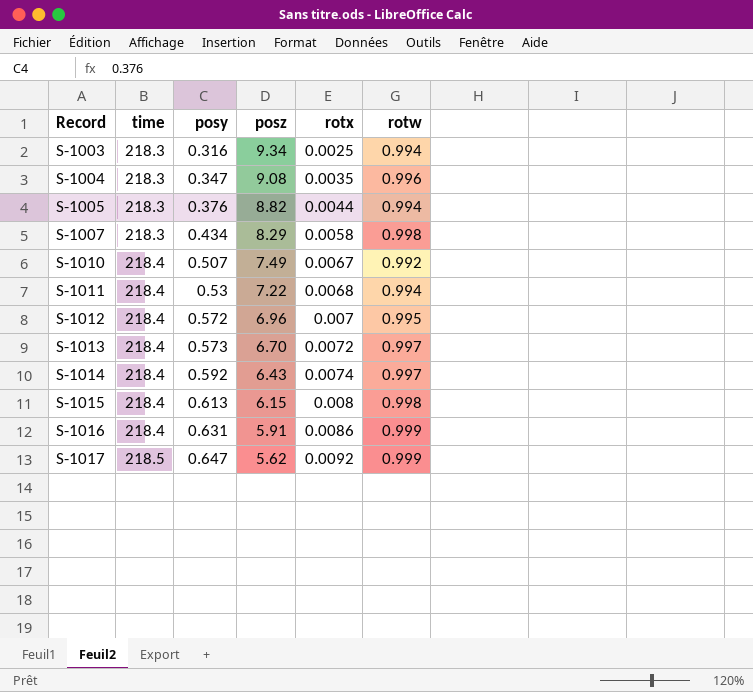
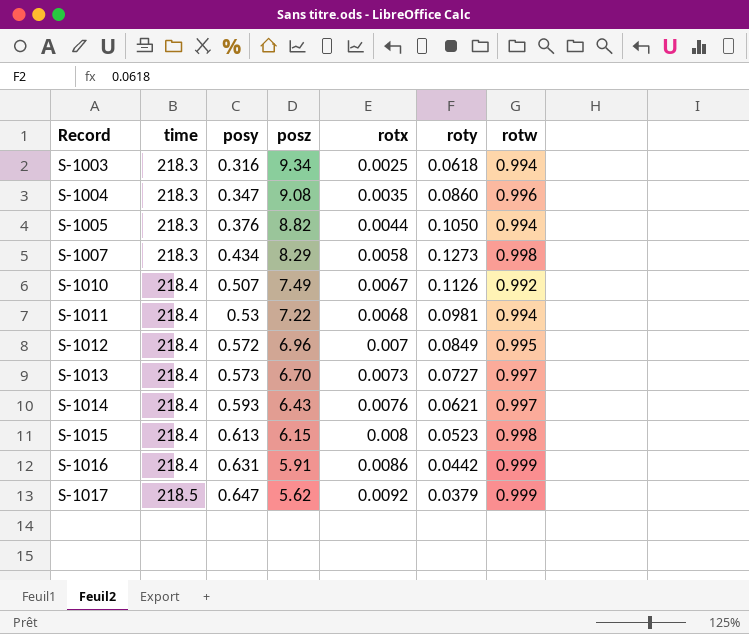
column roty | position: none -> 6
S-1013 | rotx: 0.0072 -> 0.0073
S-1014 | posy: 0.592 -> 0.593
S-1014 | rotx: 0.0074 -> 0.0076

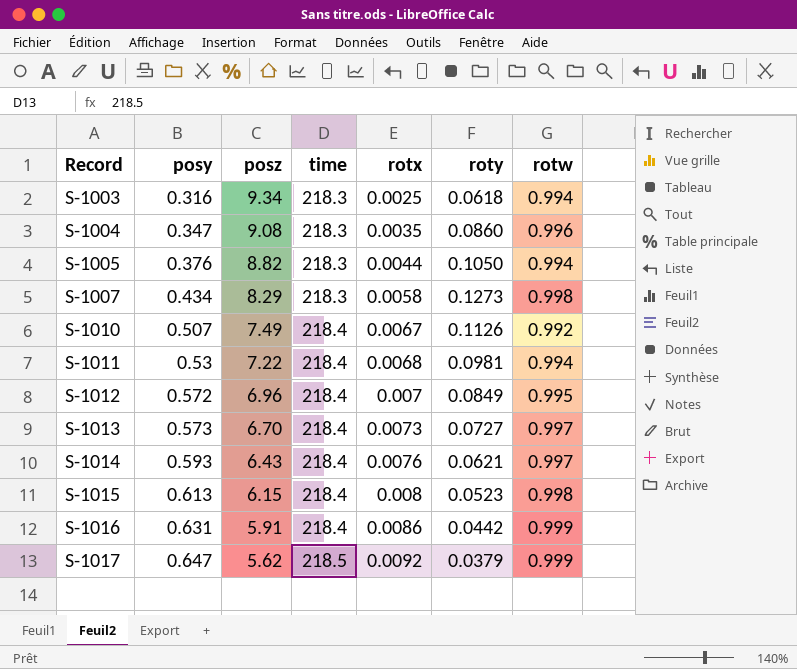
column time | position: 2 -> 4

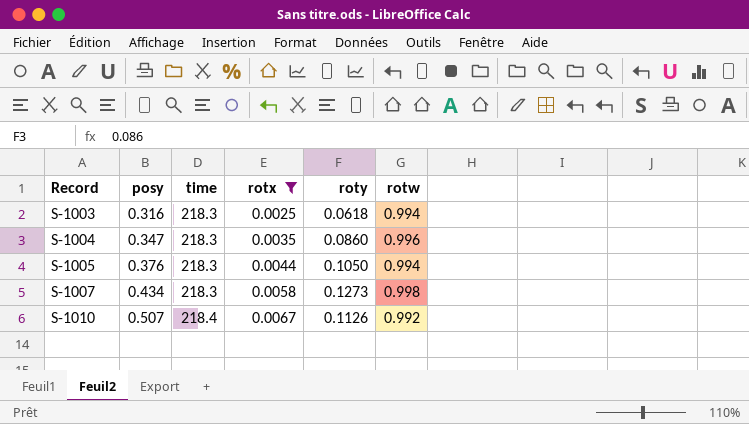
filter: none -> rotx <= 0.0067
column posz | position: 3 -> none

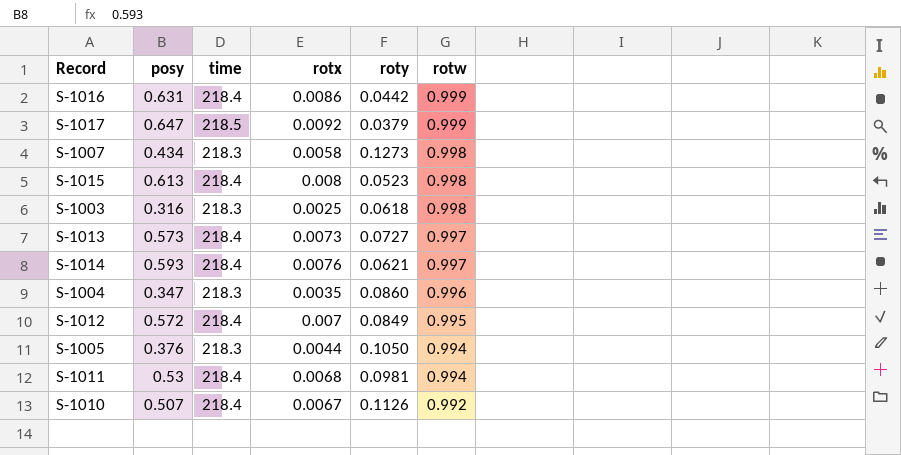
filter: rotx <= 0.0067 -> none
row order: Record ascending -> rotw descending
S-1003 | rotw: 0.994 -> 0.998

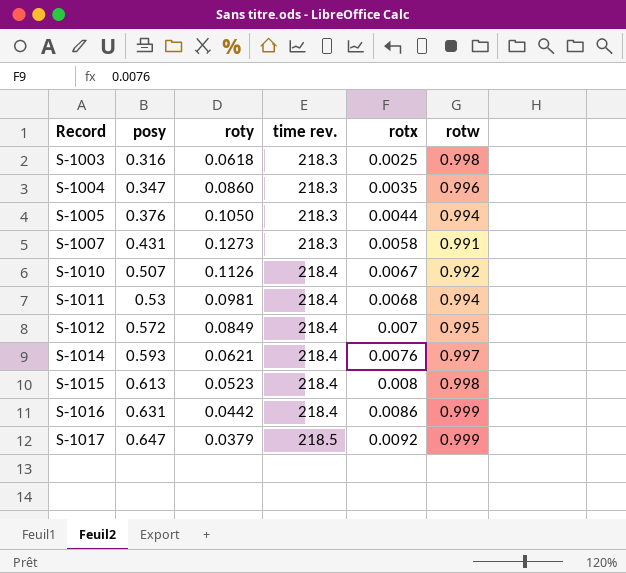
row order: rotw descending -> Record ascending
column roty | position: 5 -> 3
column name: time -> time rev.
row S-1013: 0.573 | 218.4 | 0.0073 | 0.0727 | 0.997 -> none
S-1007 | posy: 0.434 -> 0.431
S-1007 | rotw: 0.998 -> 0.991

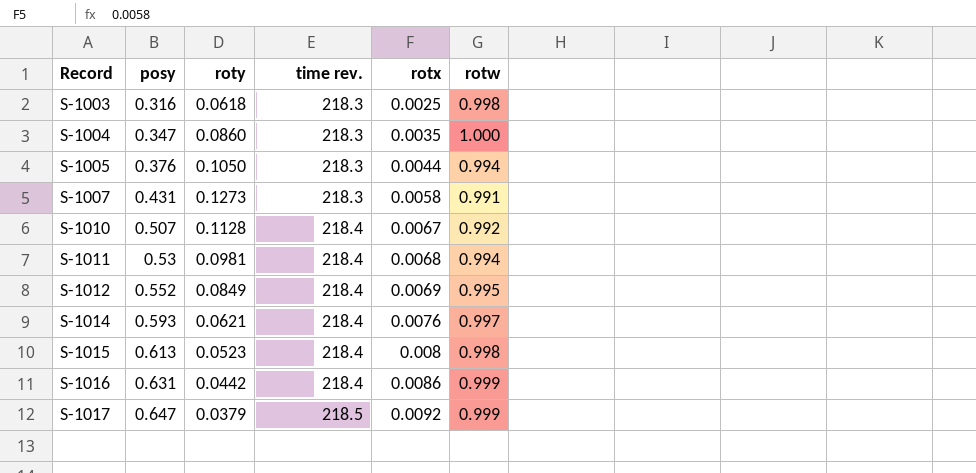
S-1004 | rotw: 0.996 -> 1.000
S-1010 | roty: 0.1126 -> 0.1128
S-1012 | posy: 0.572 -> 0.552
S-1012 | rotx: 0.007 -> 0.0069

